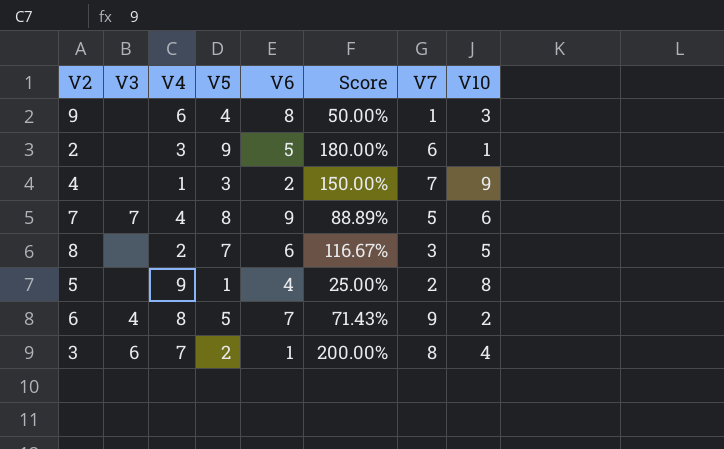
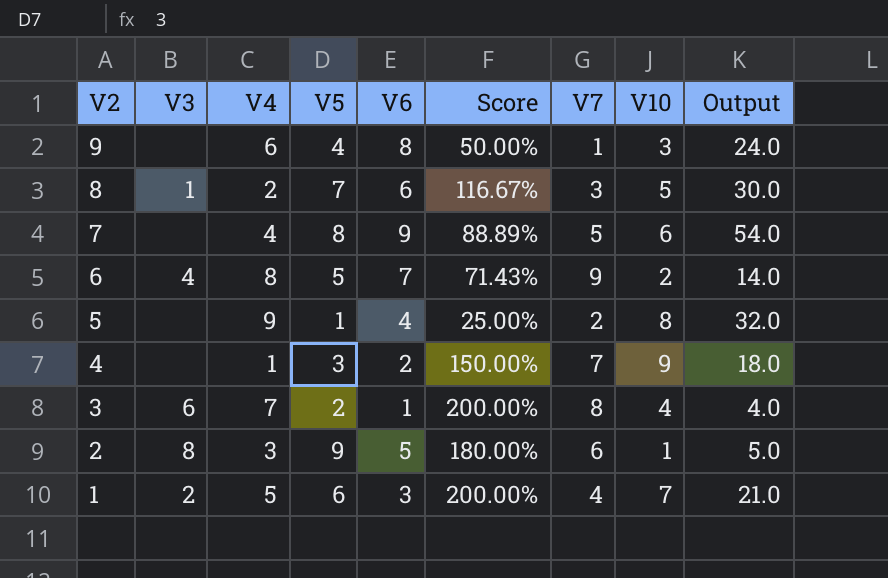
row order: none -> V2 descending
column Output | formula: none -> [V6] * [V10]
8 | V3: none -> 1
7 | V3: 7 -> none
2 | V3: none -> 8
row 1: none -> 2 | 5 | 6 | 3 | 200.00% | 4 | 7 | 21.0

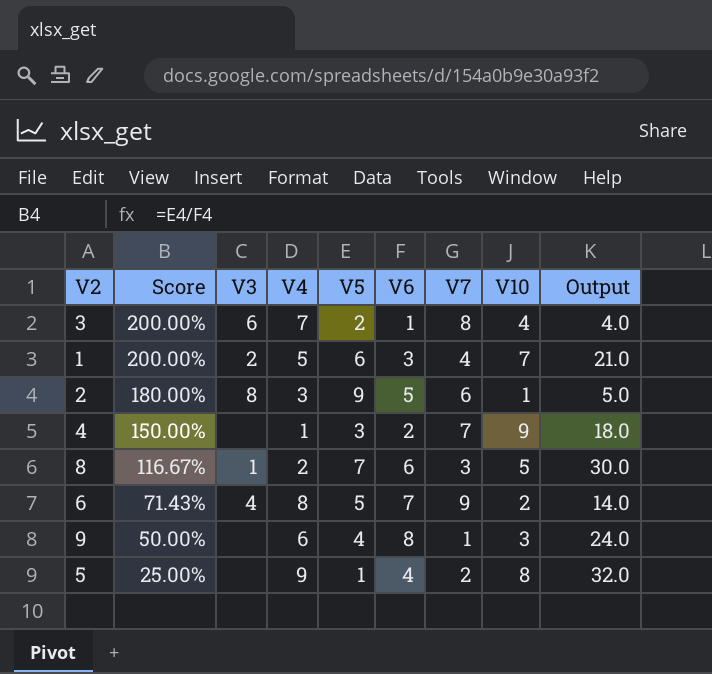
row order: V2 descending -> Score descending
column Score | position: 6 -> 2
row 7: none | 4 | 8 | 9 | 88.89% | 5 | 6 | 54.0 -> none

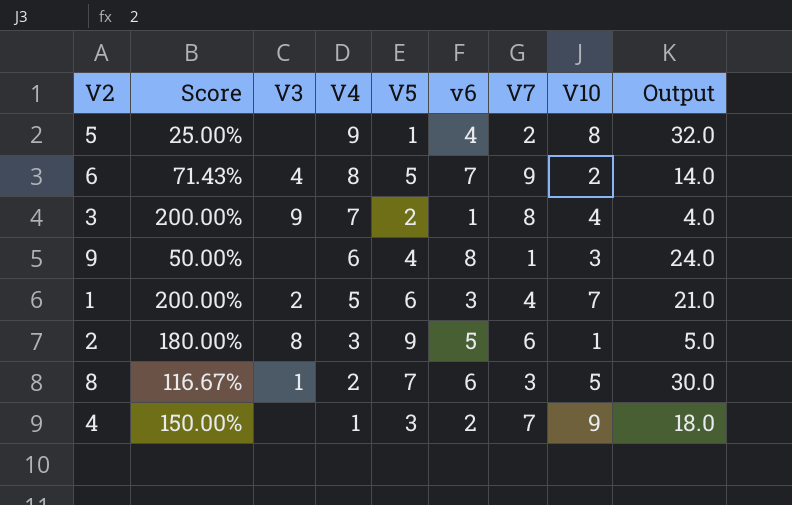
row order: Score descending -> V4 descending
column name: V6 -> v6
3 | V3: 6 -> 9

